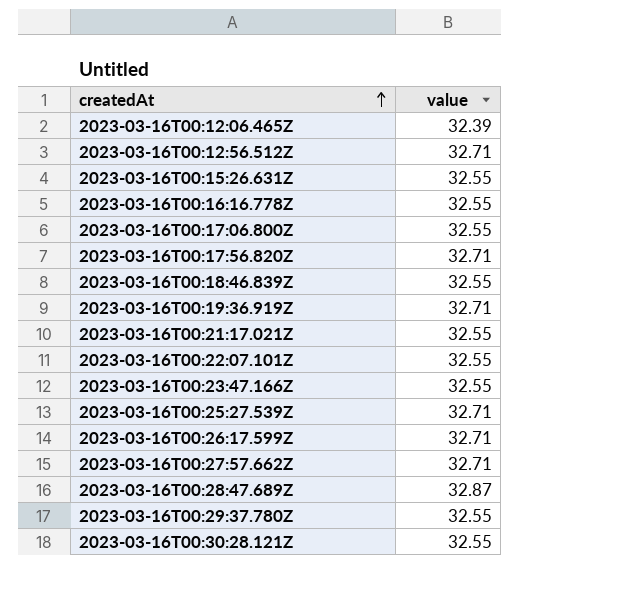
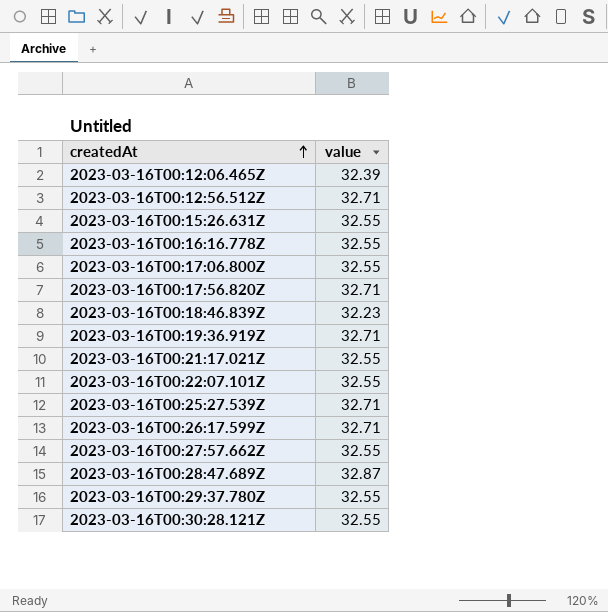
row 2023-03-16T00:23:47.166Z: 32.55 -> none
2023-03-16T00:18:46.839Z | value: 32.55 -> 32.23
2023-03-16T00:27:57.662Z | value: 32.71 -> 32.55

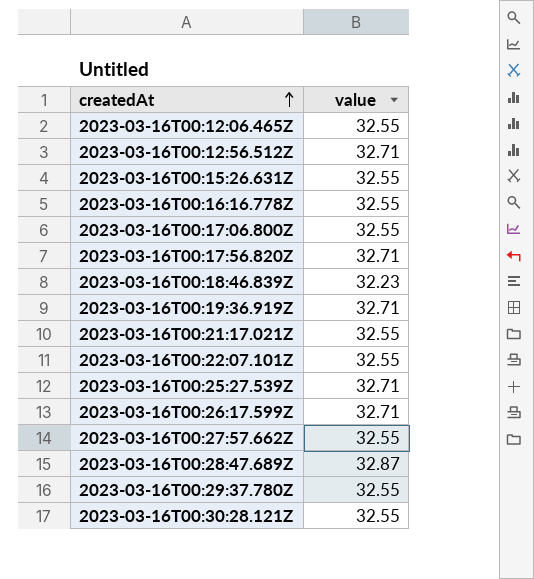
2023-03-16T00:12:06.465Z | value: 32.39 -> 32.55

